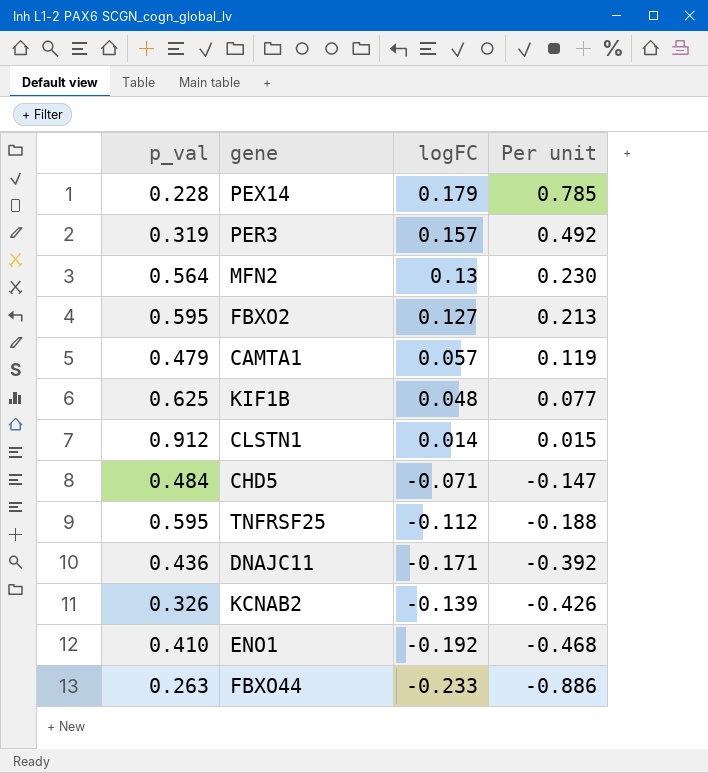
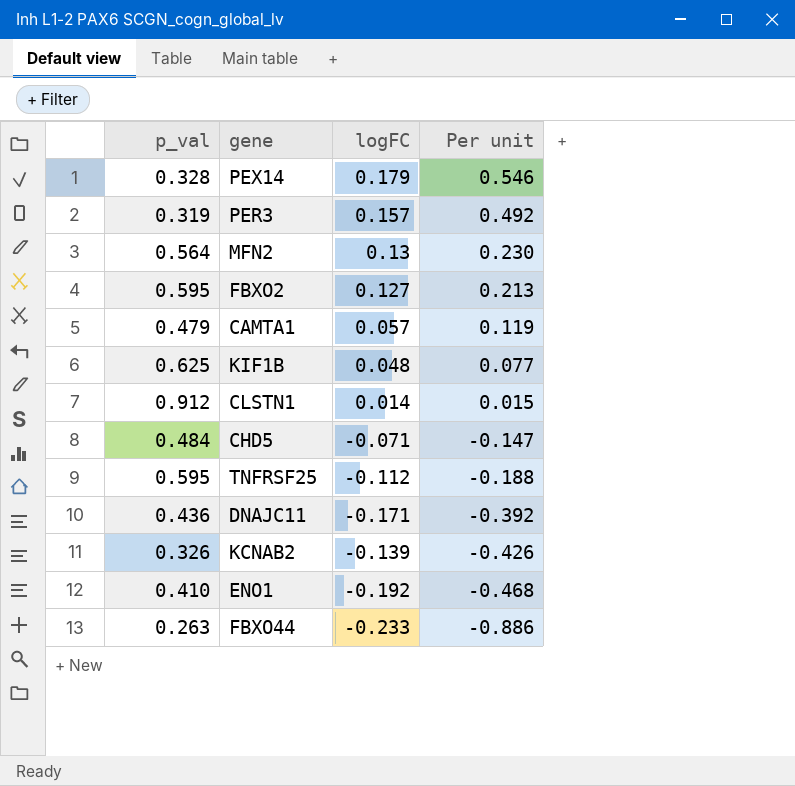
PEX14 | p_val: 0.228 -> 0.328
PEX14 | Per unit: 0.785 -> 0.546

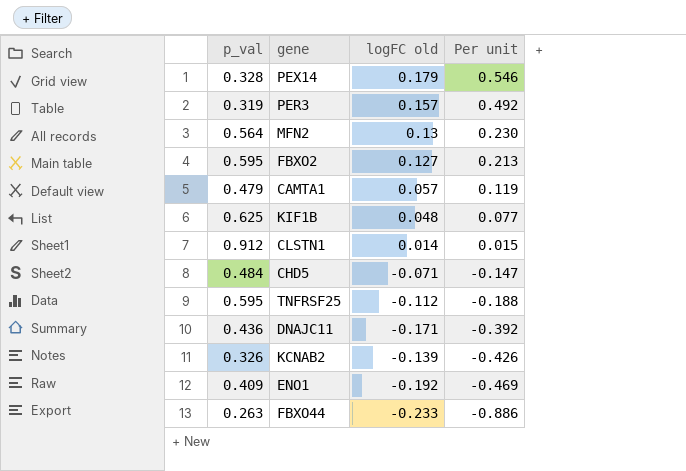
column name: logFC -> logFC old
ENO1 | p_val: 0.410 -> 0.409
ENO1 | Per unit: -0.468 -> -0.469

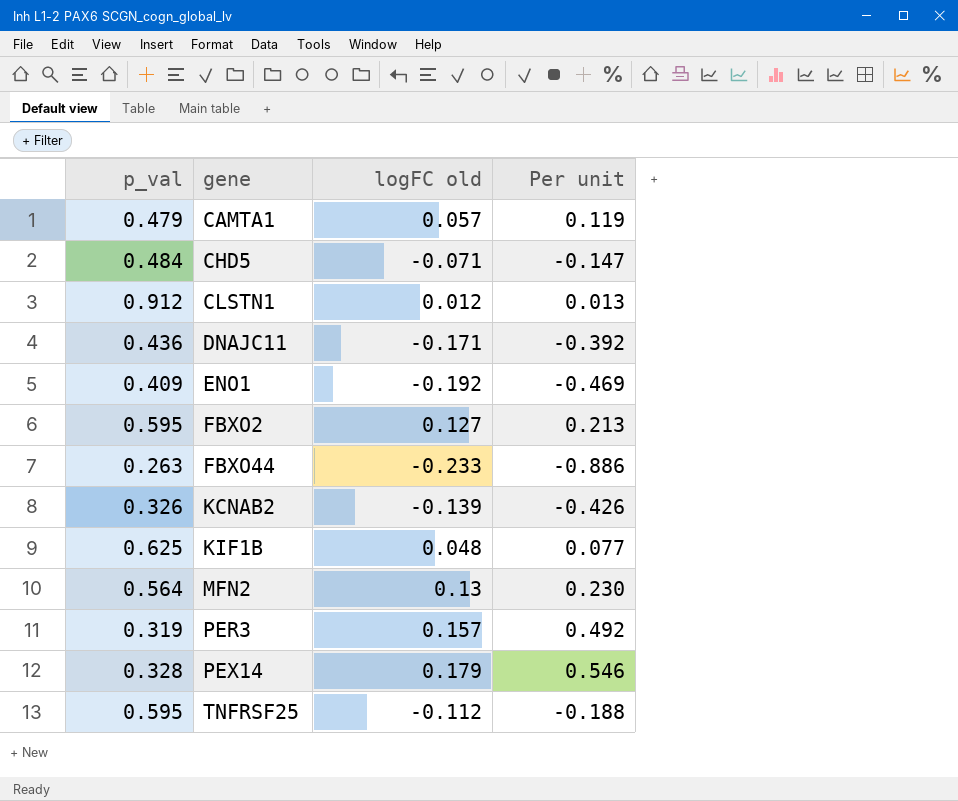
row order: Per unit descending -> gene ascending
CLSTN1 | logFC old: 0.014 -> 0.012
CLSTN1 | Per unit: 0.015 -> 0.013

